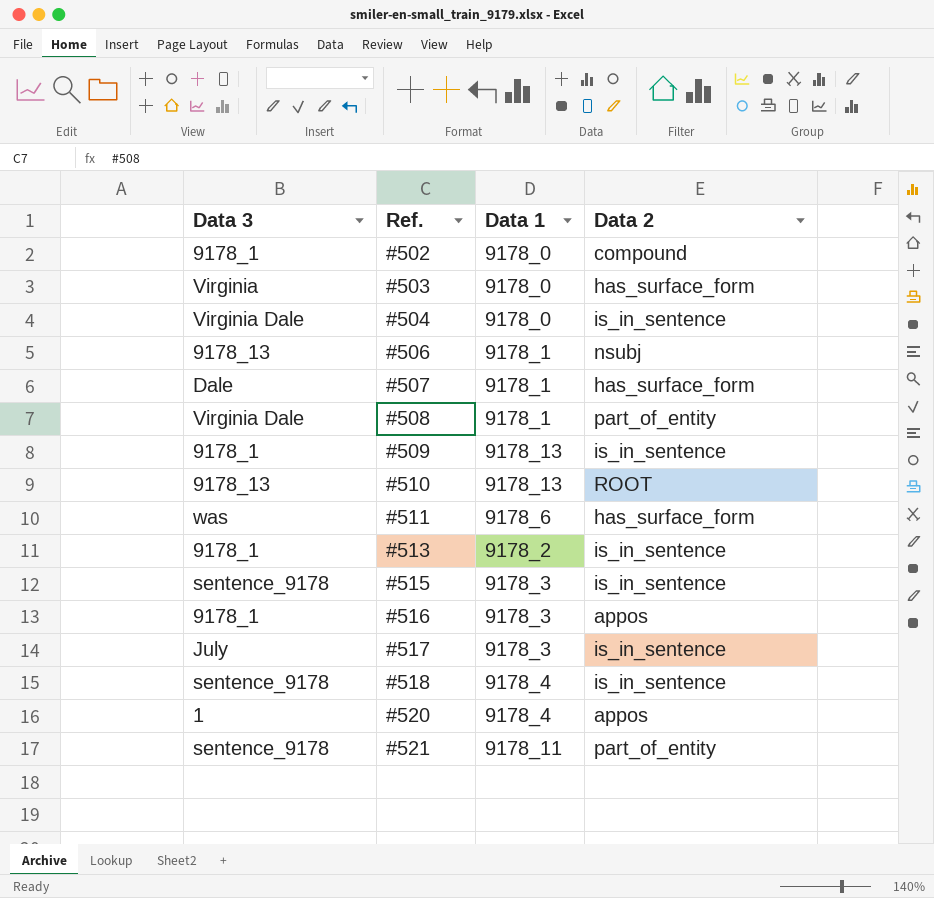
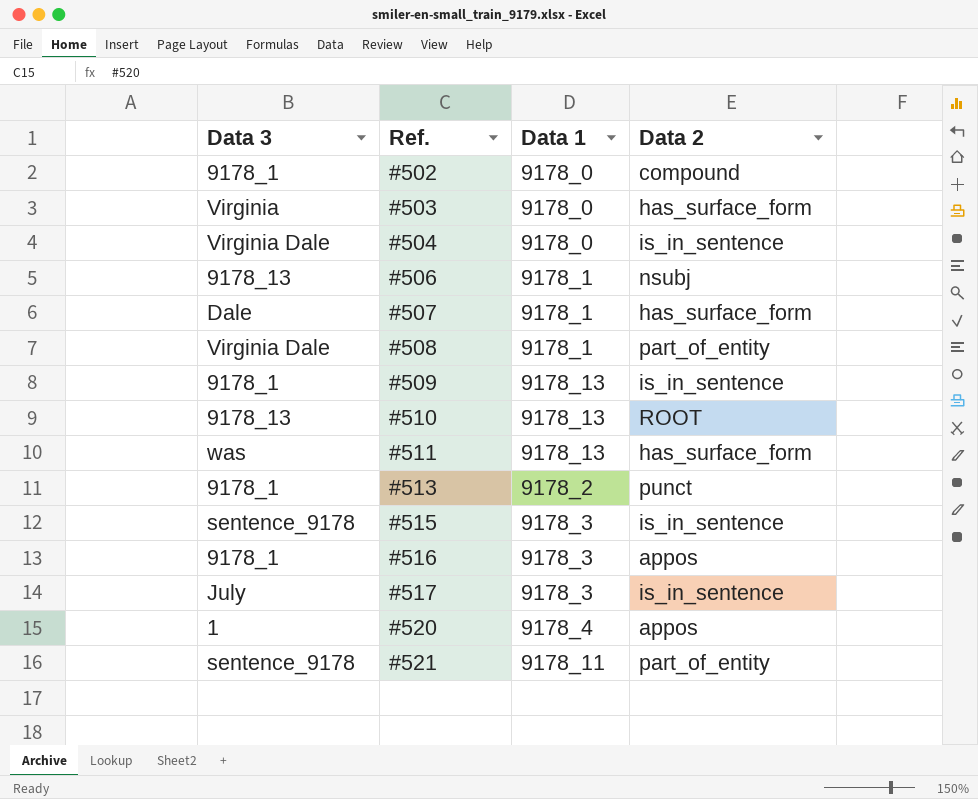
row #518: sentence_9178 | 9178_4 | is_in_sentence -> none
#511 | Data 1: 9178_6 -> 9178_13
#513 | Data 2: is_in_sentence -> punct

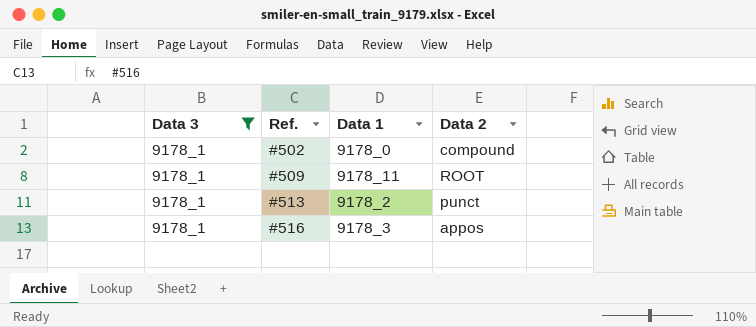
filter: none -> Data 3 = 9178_1
#509 | Data 1: 9178_13 -> 9178_11
#509 | Data 2: is_in_sentence -> ROOT

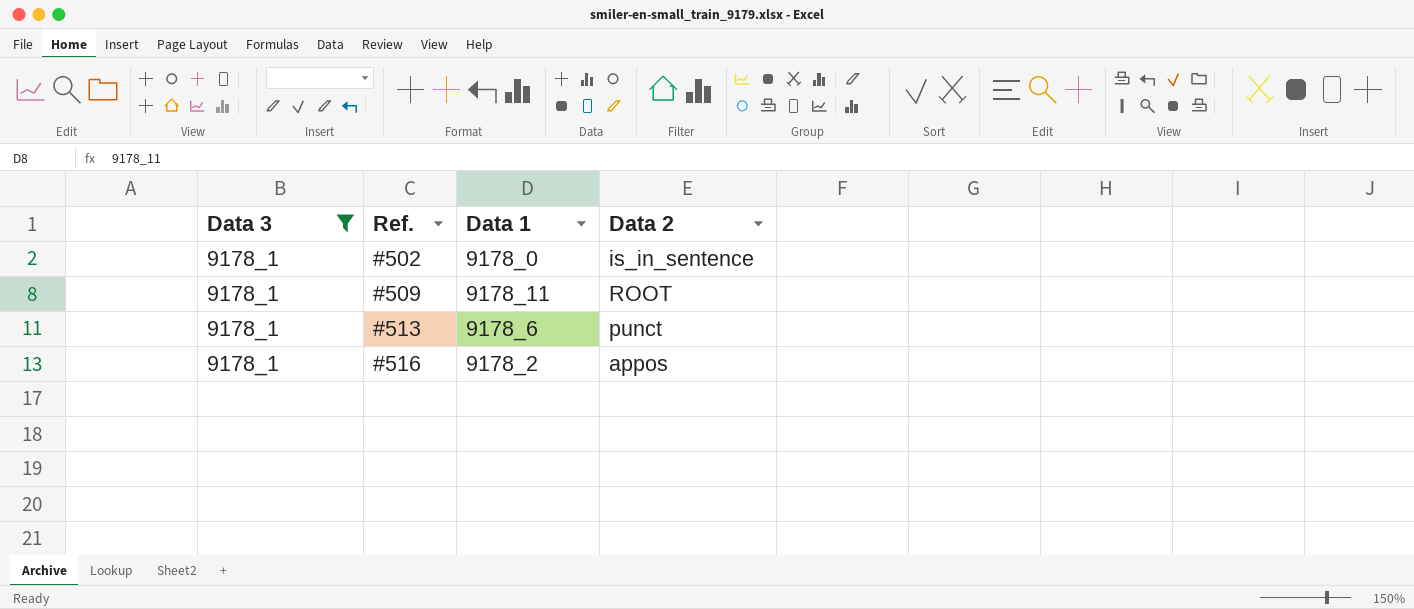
#502 | Data 2: compound -> is_in_sentence
#513 | Data 1: 9178_2 -> 9178_6
#516 | Data 1: 9178_3 -> 9178_2

